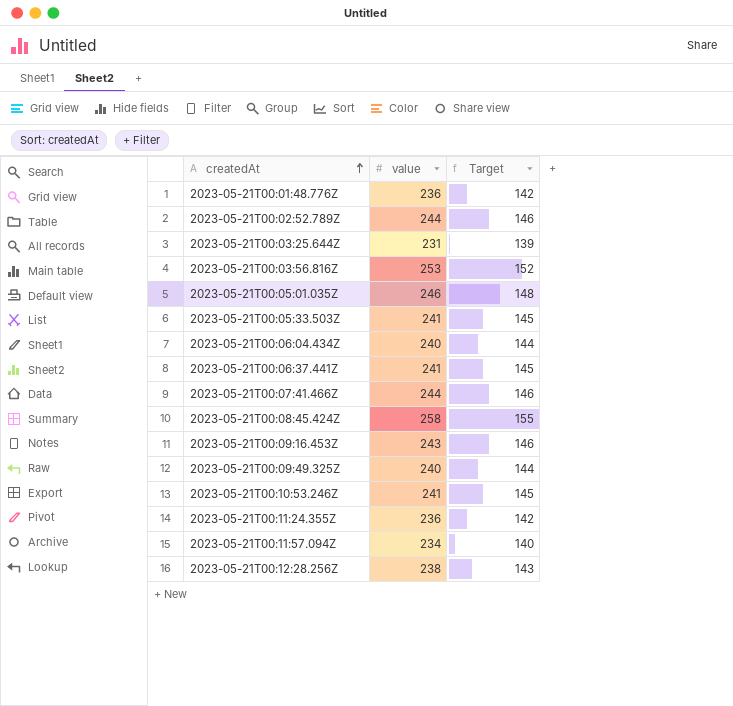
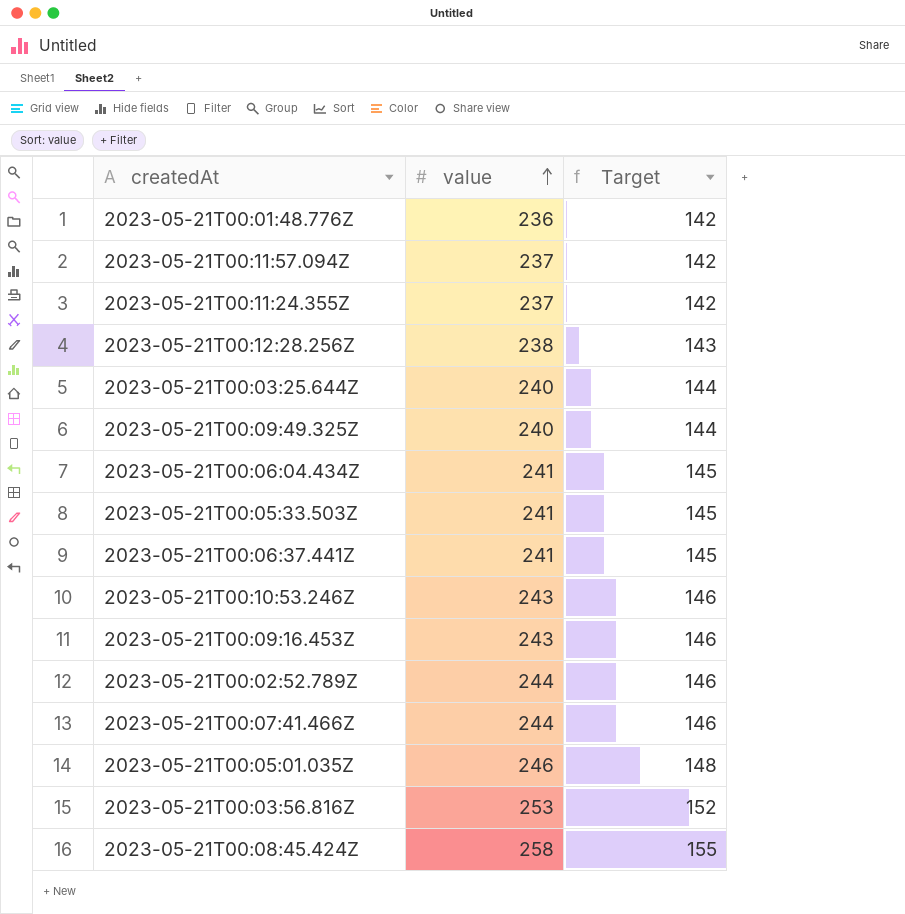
row order: createdAt ascending -> value ascending
2023-05-21T00:11:57.094Z | value: 234 -> 237
2023-05-21T00:11:57.094Z | Target: 140 -> 142
2023-05-21T00:11:24.355Z | value: 236 -> 237
2023-05-21T00:03:25.644Z | value: 231 -> 240
2023-05-21T00:03:25.644Z | Target: 139 -> 144
2023-05-21T00:06:04.434Z | value: 240 -> 241
2023-05-21T00:06:04.434Z | Target: 144 -> 145
2023-05-21T00:10:53.246Z | value: 241 -> 243
2023-05-21T00:10:53.246Z | Target: 145 -> 146

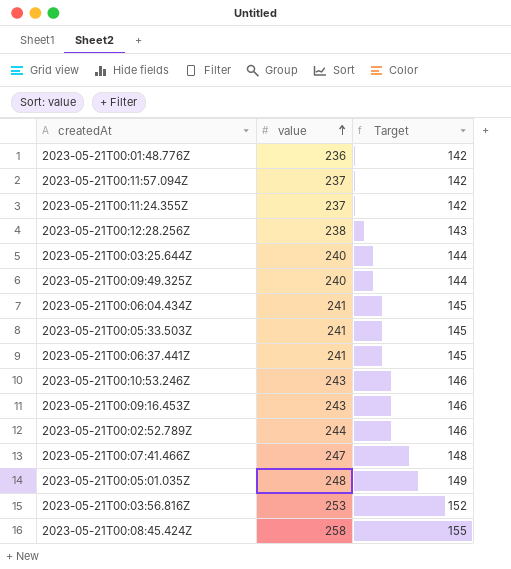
2023-05-21T00:07:41.466Z | value: 244 -> 247
2023-05-21T00:07:41.466Z | Target: 146 -> 148
2023-05-21T00:05:01.035Z | value: 246 -> 248
2023-05-21T00:05:01.035Z | Target: 148 -> 149

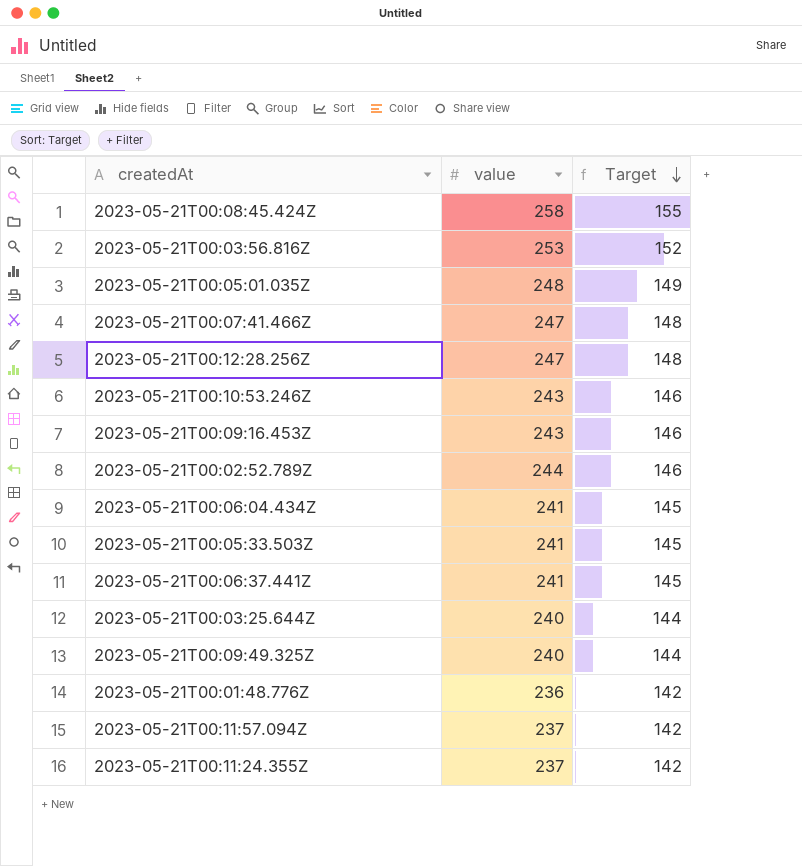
row order: value ascending -> Target descending
2023-05-21T00:12:28.256Z | value: 238 -> 247
2023-05-21T00:12:28.256Z | Target: 143 -> 148

